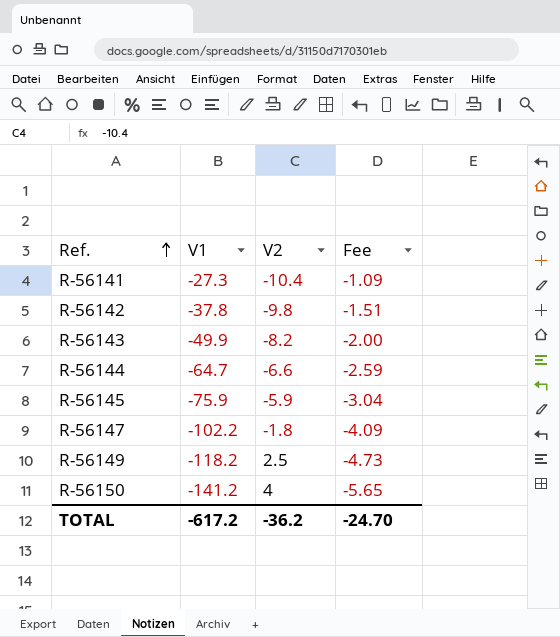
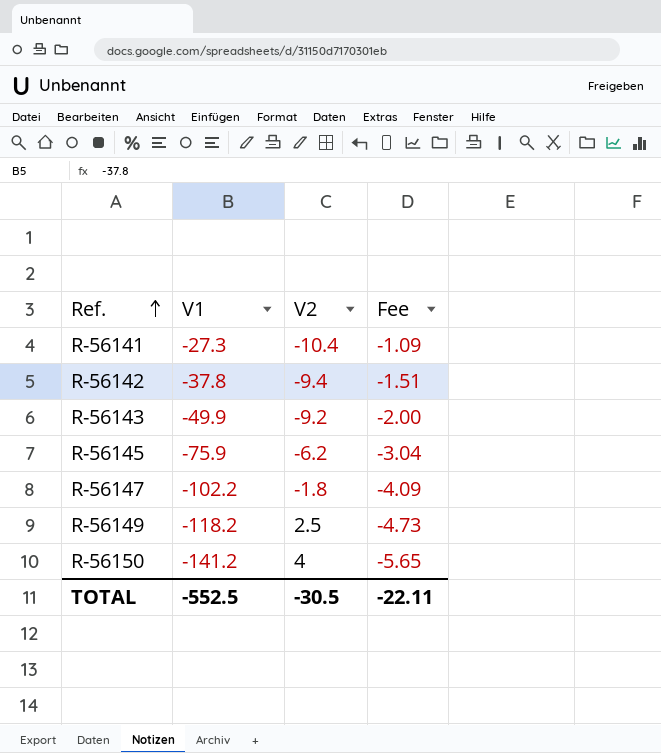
row R-56144: -64.7 | -6.6 | -2.59 -> none
R-56142 | V2: -9.8 -> -9.4
R-56143 | V2: -8.2 -> -9.2
R-56145 | V2: -5.9 -> -6.2
TOTAL | V1: -617.2 -> -552.5
TOTAL | V2: -36.2 -> -30.5
TOTAL | Fee: -24.70 -> -22.11

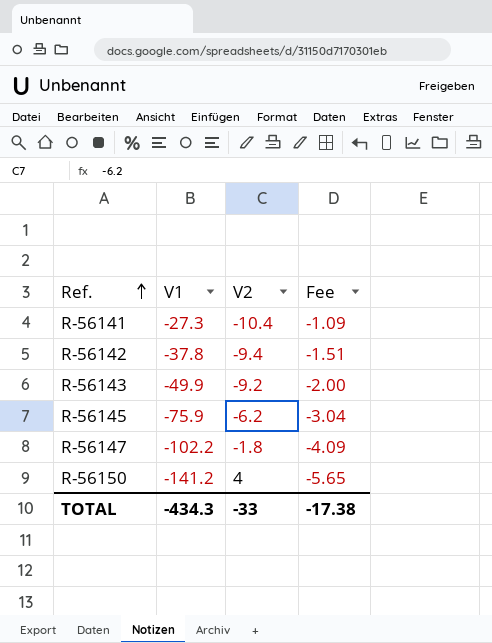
row R-56149: -118.2 | 2.5 | -4.73 -> none
TOTAL | V1: -552.5 -> -434.3
TOTAL | V2: -30.5 -> -33
TOTAL | Fee: -22.11 -> -17.38

